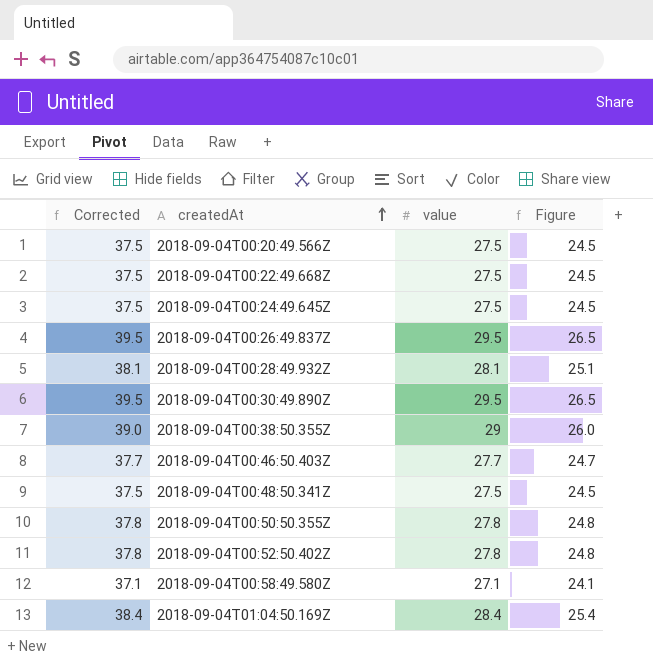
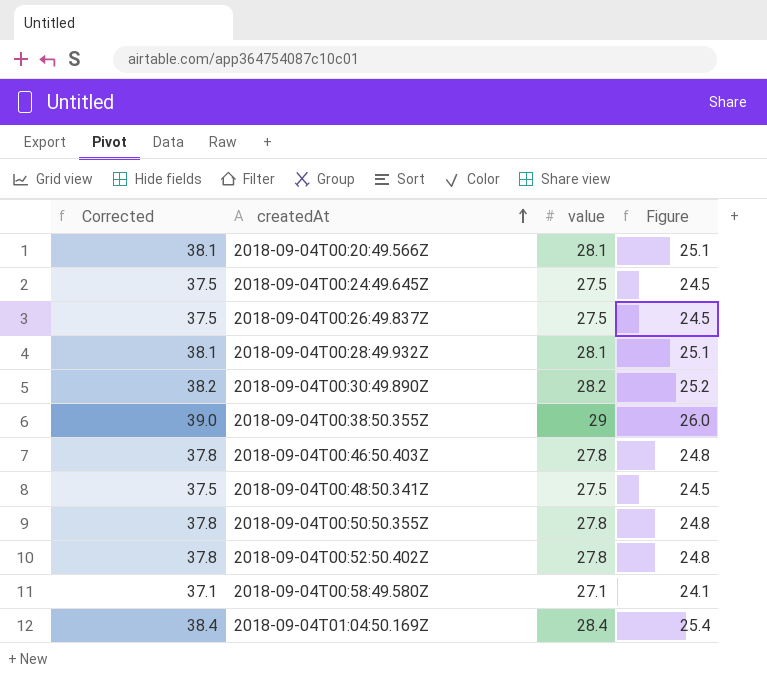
row 2018-09-04T00:22:49.668Z: 37.5 | 27.5 | 24.5 -> none
2018-09-04T00:20:49.566Z | Corrected: 37.5 -> 38.1
2018-09-04T00:20:49.566Z | value: 27.5 -> 28.1
2018-09-04T00:20:49.566Z | Figure: 24.5 -> 25.1
2018-09-04T00:26:49.837Z | Corrected: 39.5 -> 37.5
2018-09-04T00:26:49.837Z | value: 29.5 -> 27.5
2018-09-04T00:26:49.837Z | Figure: 26.5 -> 24.5
2018-09-04T00:30:49.890Z | Corrected: 39.5 -> 38.2
2018-09-04T00:30:49.890Z | value: 29.5 -> 28.2
2018-09-04T00:30:49.890Z | Figure: 26.5 -> 25.2
2018-09-04T00:46:50.403Z | Corrected: 37.7 -> 37.8
2018-09-04T00:46:50.403Z | value: 27.7 -> 27.8
2018-09-04T00:46:50.403Z | Figure: 24.7 -> 24.8

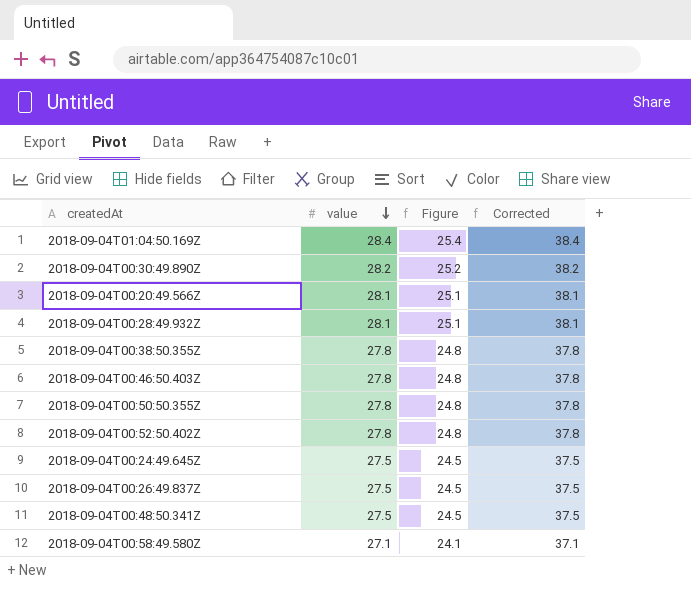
row order: createdAt ascending -> value descending
column Corrected | position: 1 -> 4
2018-09-04T00:38:50.355Z | value: 29 -> 27.8
2018-09-04T00:38:50.355Z | Figure: 26.0 -> 24.8
2018-09-04T00:38:50.355Z | Corrected: 39.0 -> 37.8

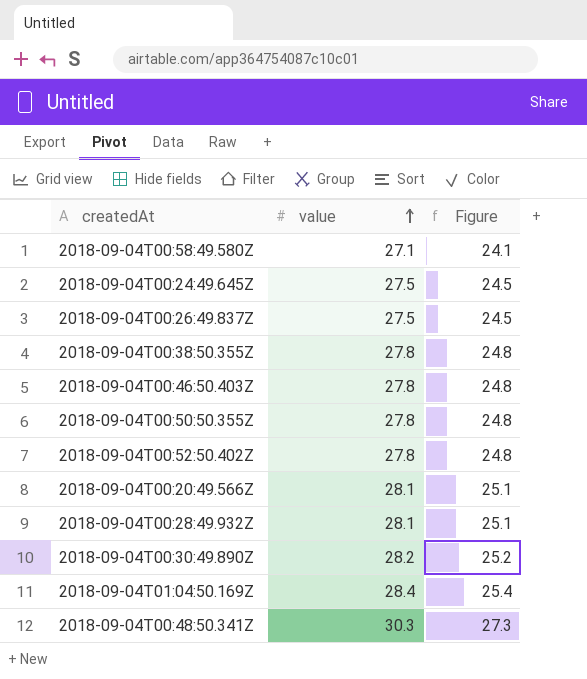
row order: value descending -> value ascending
column Corrected | formula: [value] + 10 -> none
2018-09-04T00:48:50.341Z | value: 27.5 -> 30.3
2018-09-04T00:48:50.341Z | Figure: 24.5 -> 27.3

